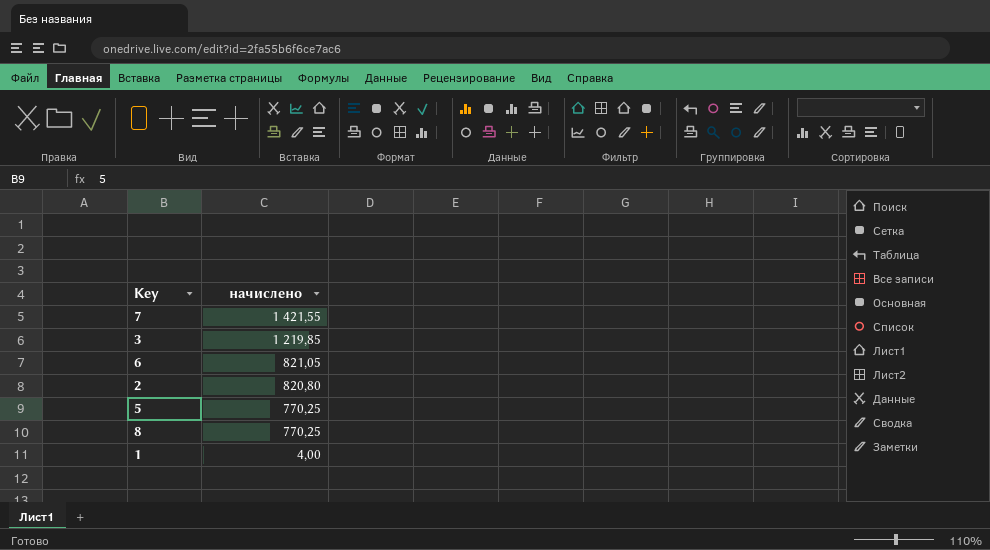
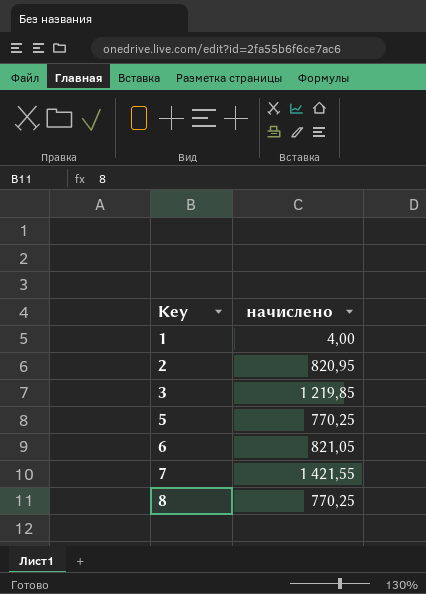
row order: начислено descending -> Key ascending
2 | начислено: 820,80 -> 820,95

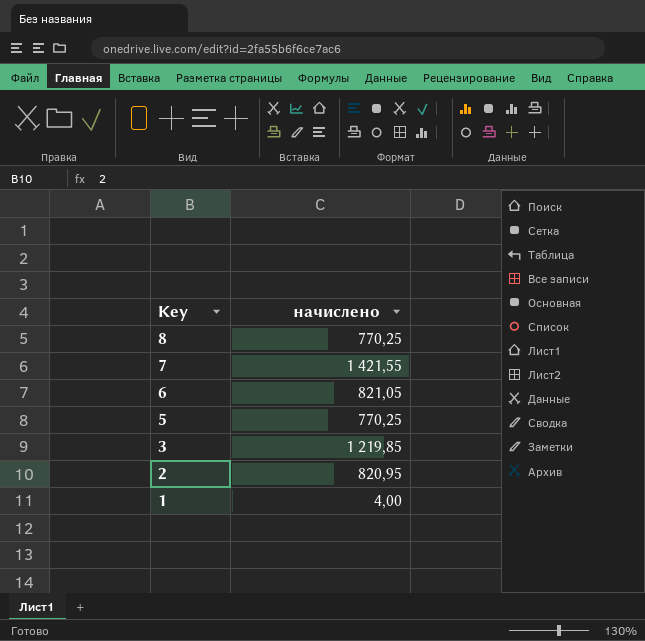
row order: Key ascending -> Key descending

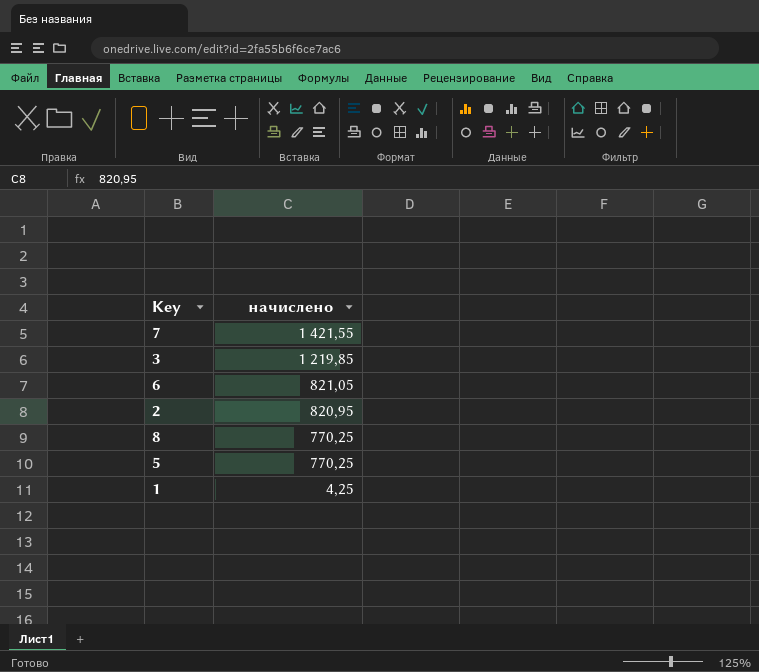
row order: Key descending -> начислено descending
1 | начислено: 4,00 -> 4,25

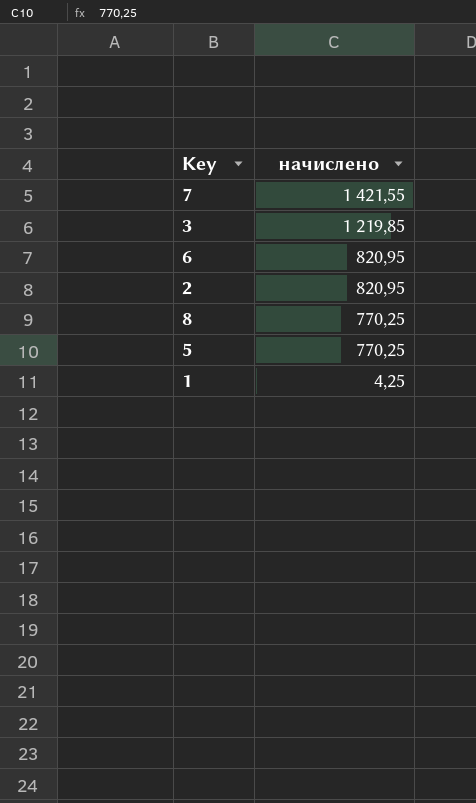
6 | начислено: 821,05 -> 820,95

